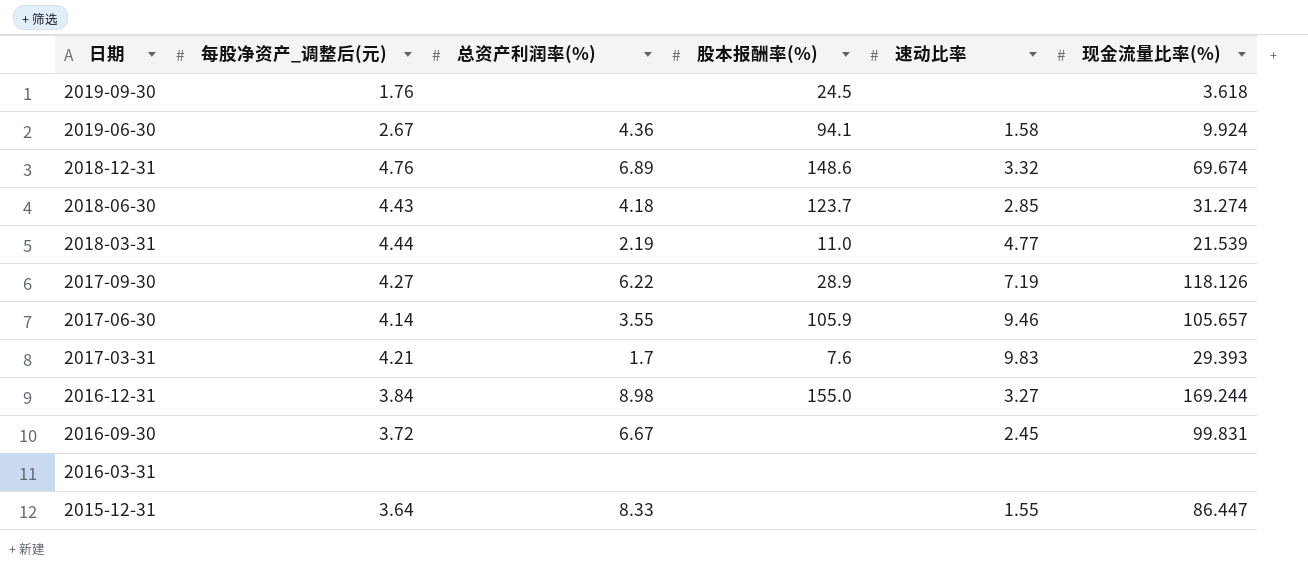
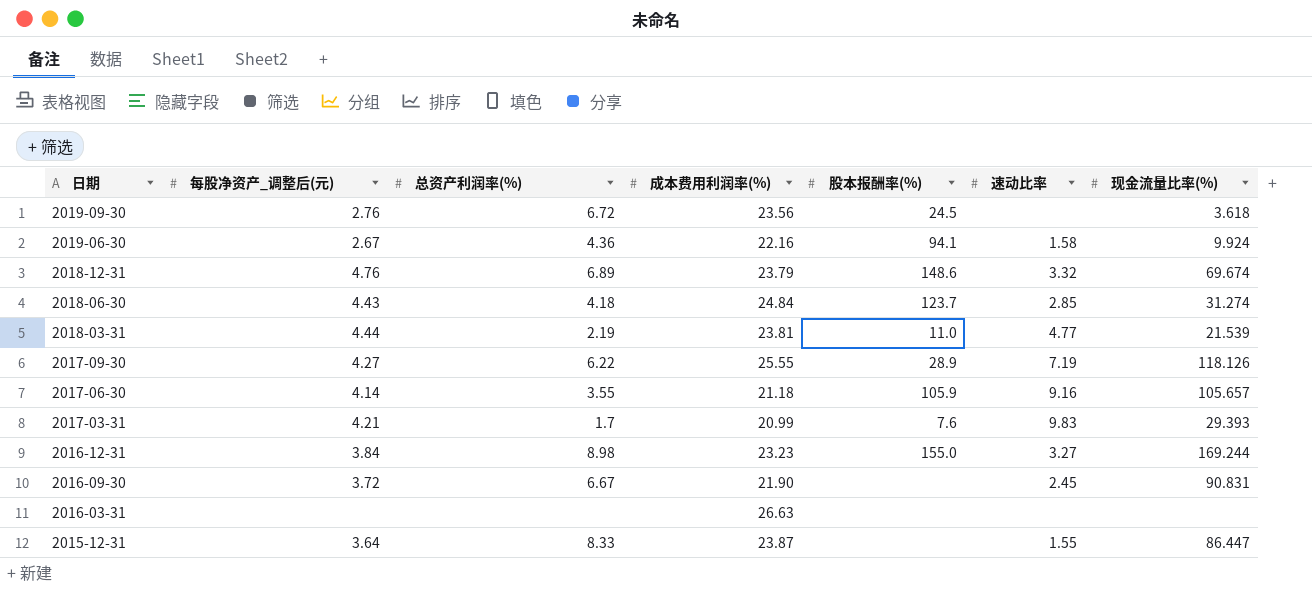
column 成本费用利润率(%) | position: none -> 4
2019-09-30 | 每股净资产_调整后(元): 1.76 -> 2.76
2019-09-30 | 总资产利润率(%): none -> 6.72
2017-06-30 | 速动比率: 9.46 -> 9.16
2016-09-30 | 现金流量比率(%): 99.831 -> 90.831

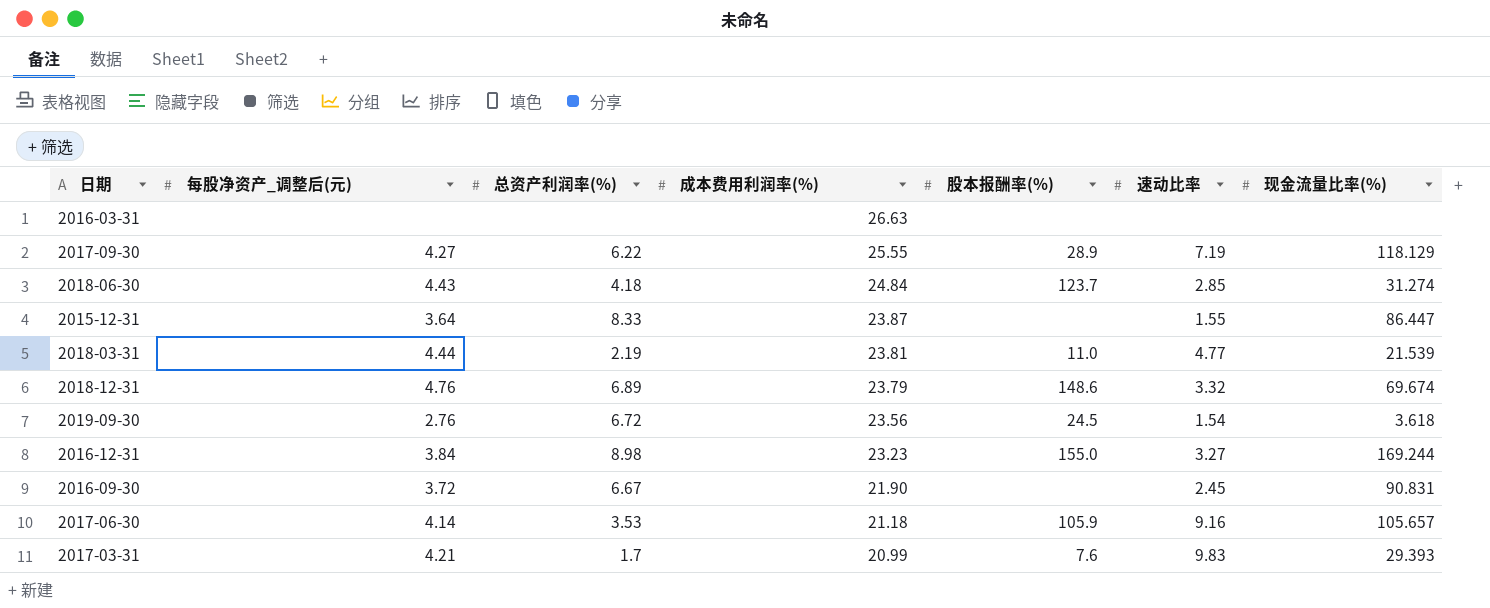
row order: 日期 descending -> 成本费用利润率(%) descending
row 2019-06-30: 2.67 | 4.36 | 22.16 | 94.1 | 1.58 | 9.924 -> none
2017-09-30 | 现金流量比率(%): 118.126 -> 118.129
2019-09-30 | 速动比率: none -> 1.54
2017-06-30 | 总资产利润率(%): 3.55 -> 3.53

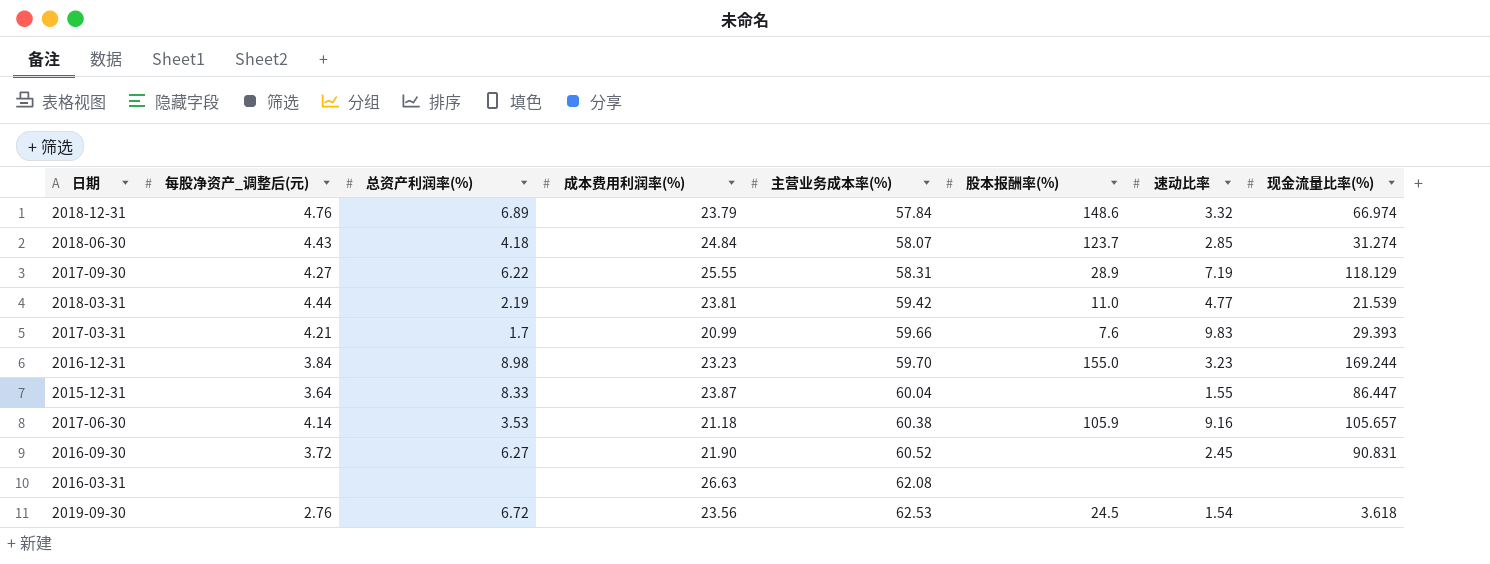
row order: 成本费用利润率(%) descending -> 主营业务成本率(%) ascending
column 主营业务成本率(%) | position: none -> 5
2018-12-31 | 现金流量比率(%): 69.674 -> 66.974
2016-12-31 | 速动比率: 3.27 -> 3.23
2016-09-30 | 总资产利润率(%): 6.67 -> 6.27

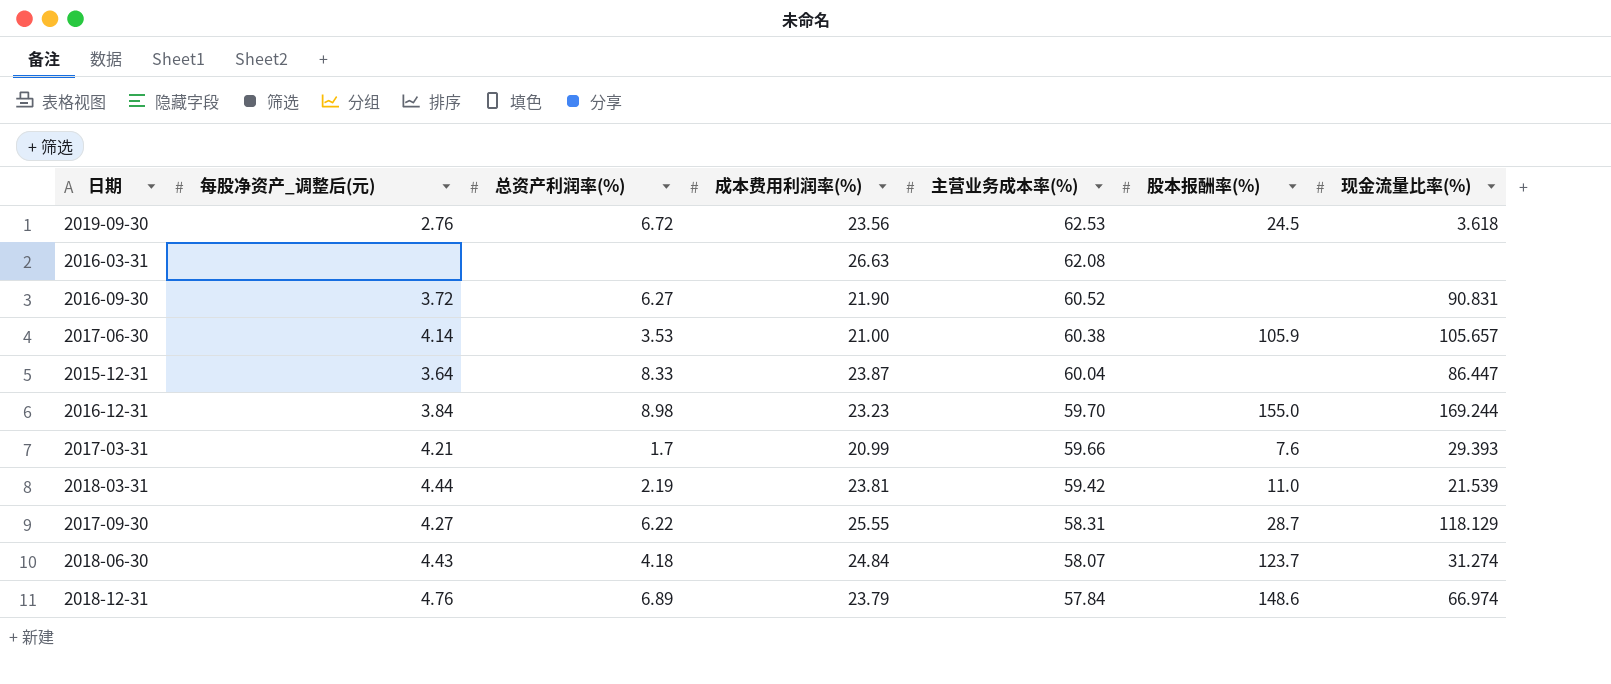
row order: 主营业务成本率(%) ascending -> 主营业务成本率(%) descending
column 速动比率 | position: 7 -> none
2017-06-30 | 成本费用利润率(%): 21.18 -> 21.00
2017-09-30 | 股本报酬率(%): 28.9 -> 28.7

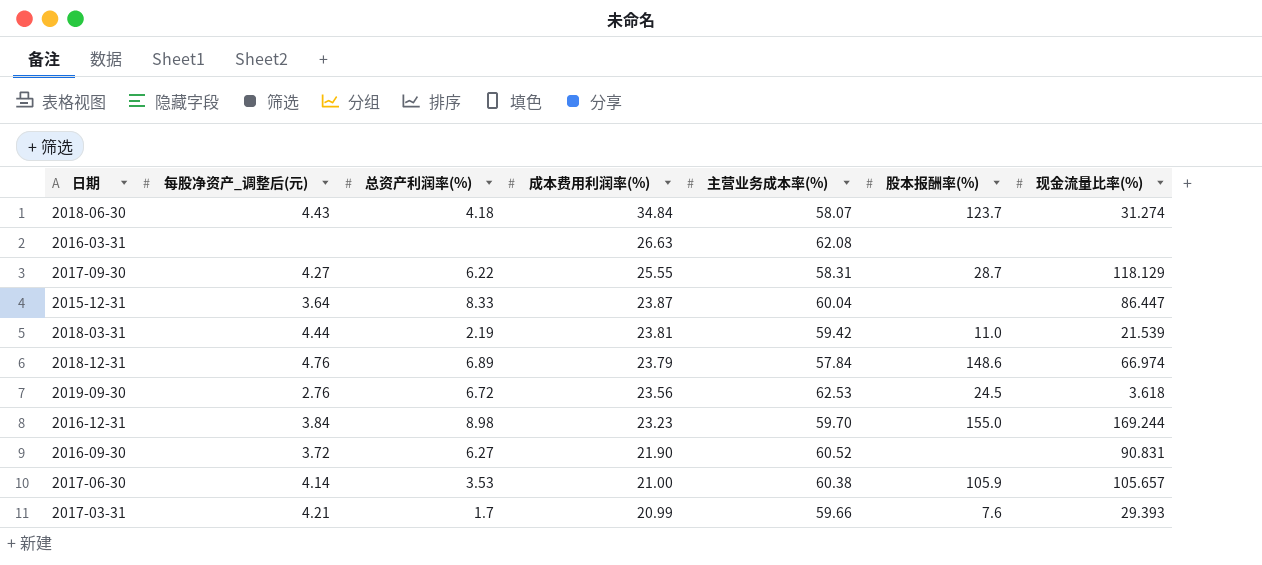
row order: 主营业务成本率(%) descending -> 成本费用利润率(%) descending
2018-06-30 | 成本费用利润率(%): 24.84 -> 34.84

